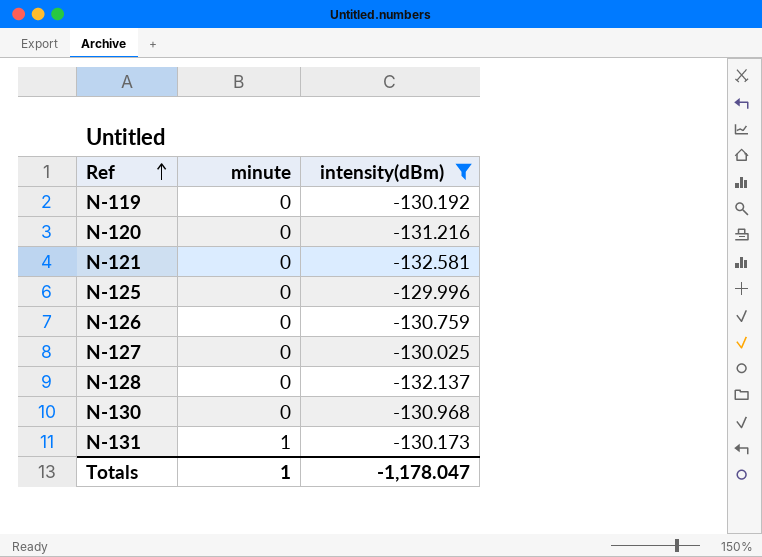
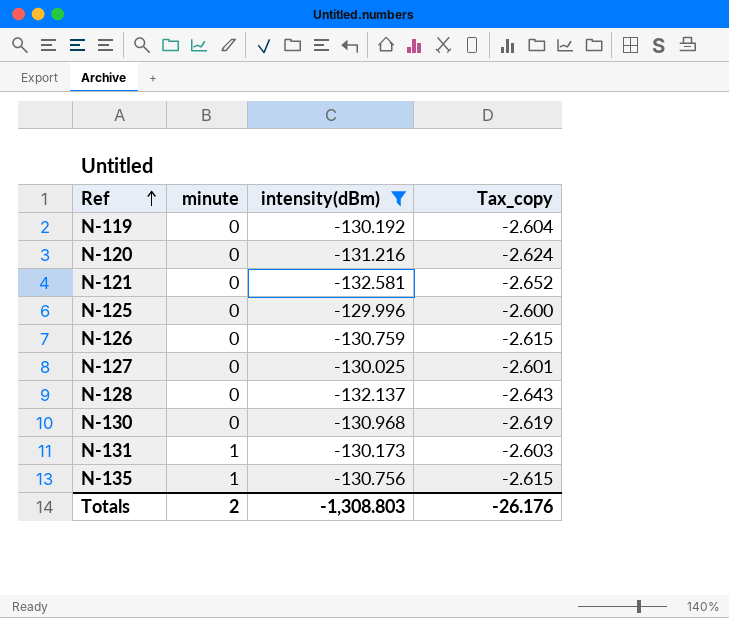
column Tax_copy | formula: none -> [intensity(dBm)] * 0.02
row N-135: none -> 1 | -130.756 | -2.615
Totals | minute: 1 -> 2
Totals | intensity(dBm): -1,178.047 -> -1,308.803

